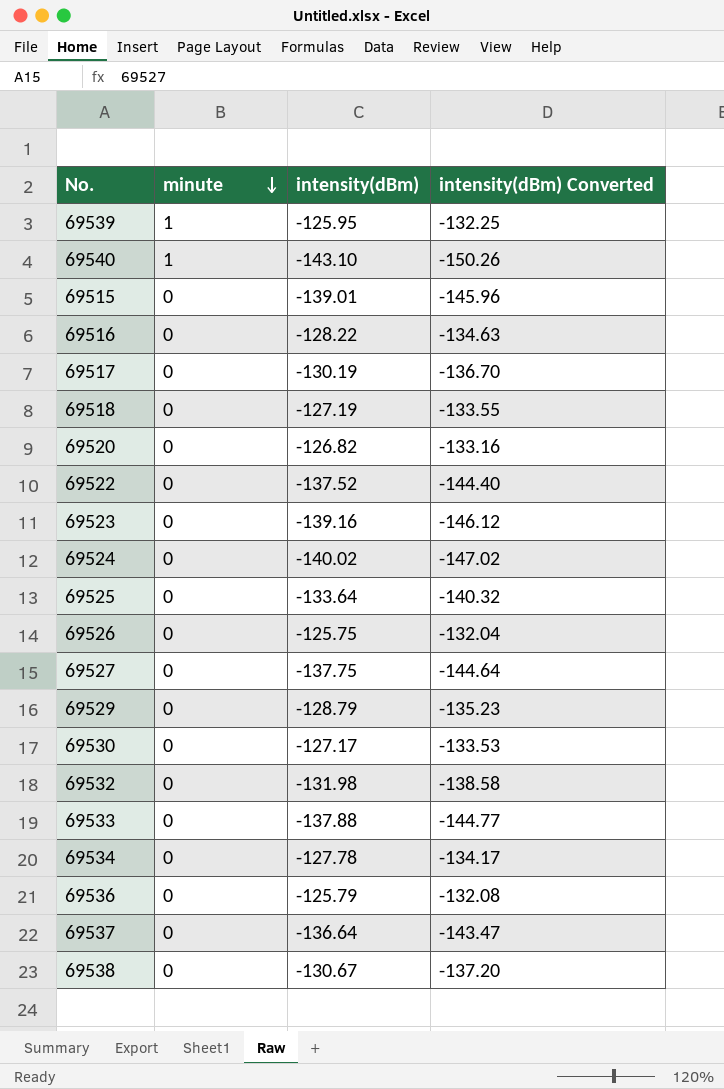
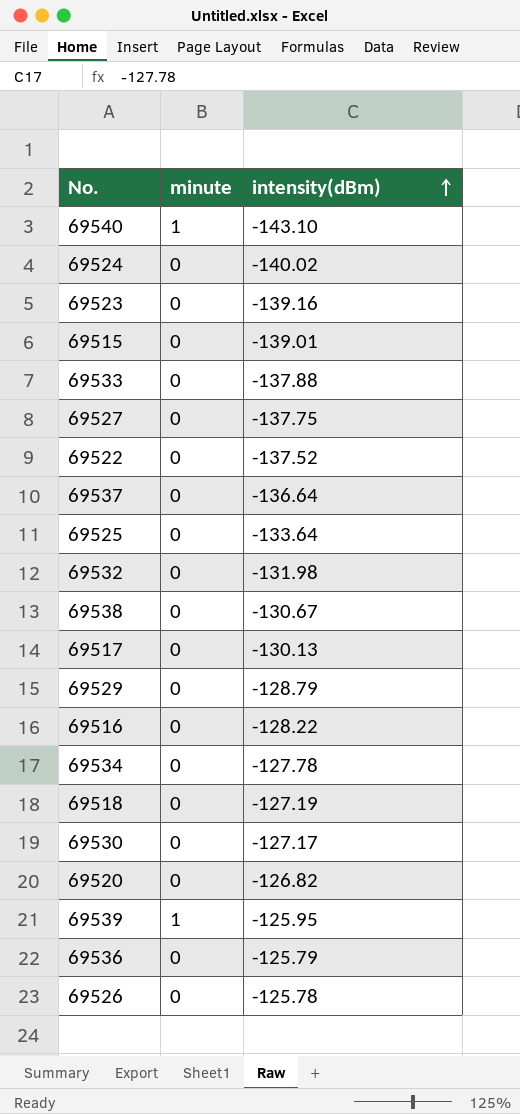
row order: minute descending -> intensity(dBm) ascending
column intensity(dBm) Converted | formula: [intensity(dBm)] * 1.05 -> none
69517 | intensity(dBm): -130.19 -> -130.13
69526 | intensity(dBm): -125.75 -> -125.78

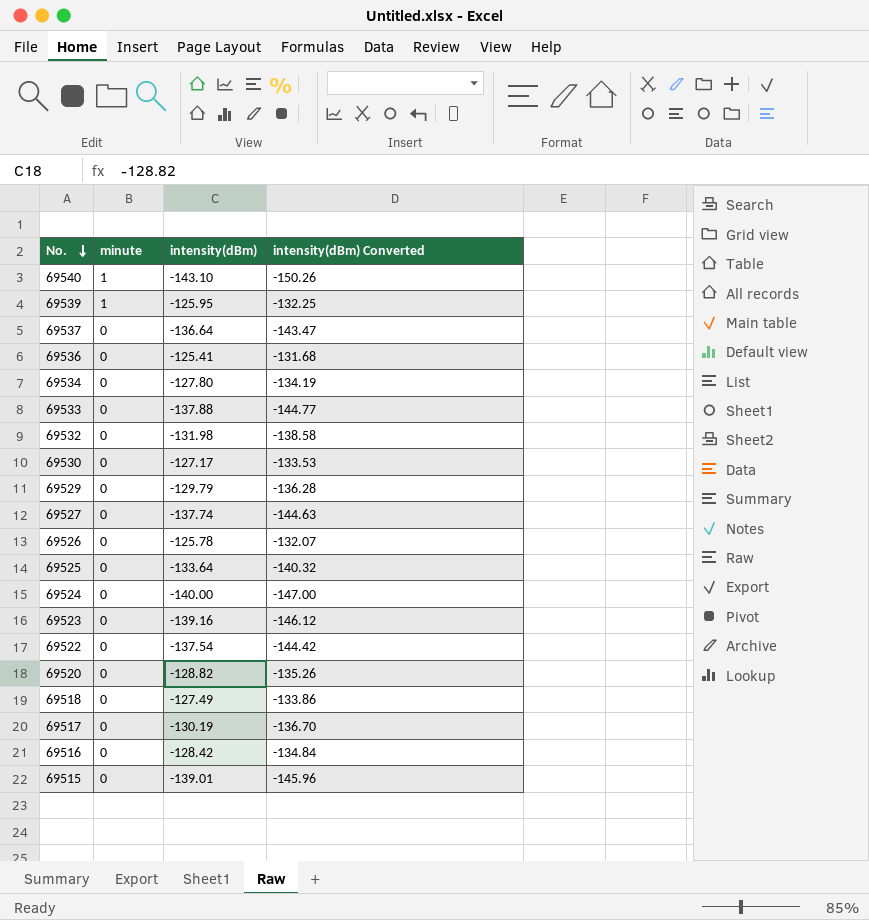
row order: intensity(dBm) ascending -> No. descending
column intensity(dBm) Converted | formula: none -> [intensity(dBm)] * 1.05
row 69538: 0 | -130.67 -> none
69536 | intensity(dBm): -125.79 -> -125.41
69534 | intensity(dBm): -127.78 -> -127.80
69529 | intensity(dBm): -128.79 -> -129.79
69527 | intensity(dBm): -137.75 -> -137.74
69524 | intensity(dBm): -140.02 -> -140.00
69522 | intensity(dBm): -137.52 -> -137.54
69520 | intensity(dBm): -126.82 -> -128.82
69518 | intensity(dBm): -127.19 -> -127.49
69517 | intensity(dBm): -130.13 -> -130.19
69516 | intensity(dBm): -128.22 -> -128.42

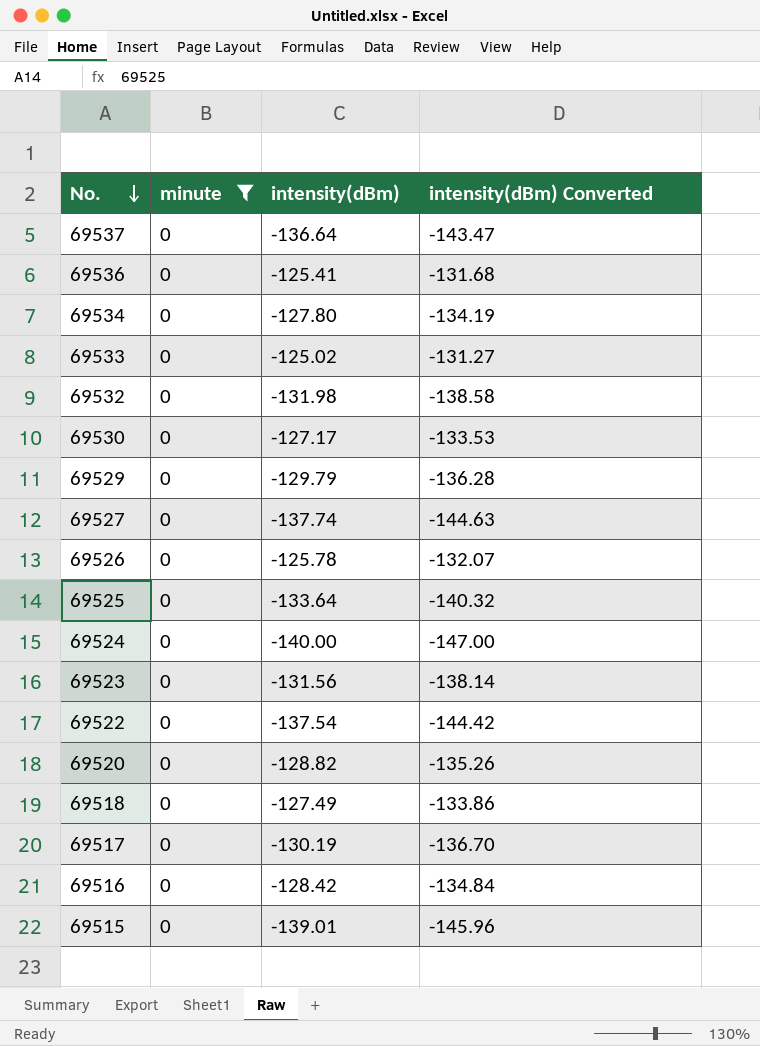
filter: none -> minute = 0
69533 | intensity(dBm): -137.88 -> -125.02
69533 | intensity(dBm) Converted: -144.77 -> -131.27
69523 | intensity(dBm): -139.16 -> -131.56
69523 | intensity(dBm) Converted: -146.12 -> -138.14

